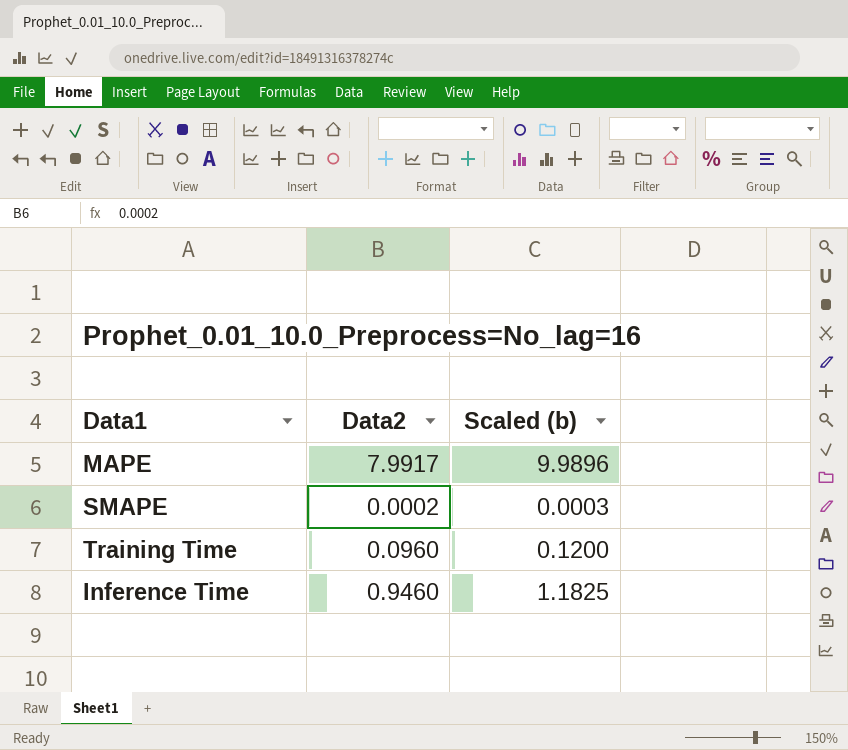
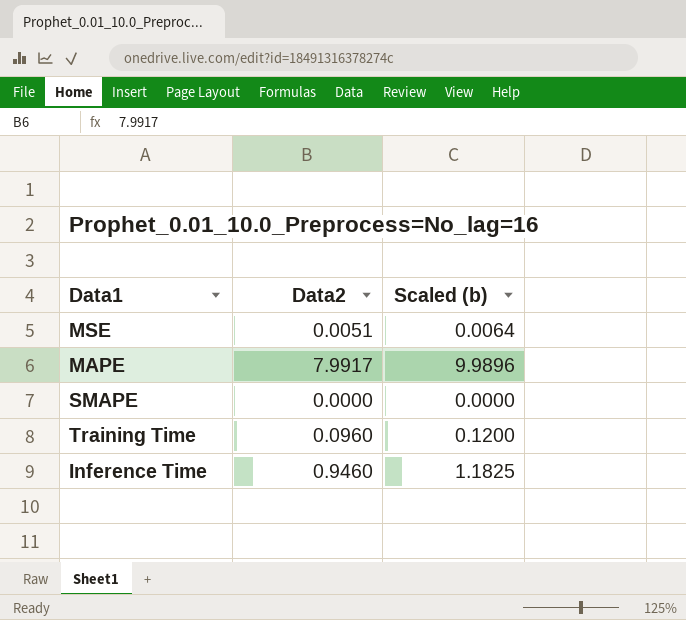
row MSE: none -> 0.0051 | 0.0064
SMAPE | Data2: 0.0002 -> 0.0000
SMAPE | Scaled (b): 0.0003 -> 0.0000

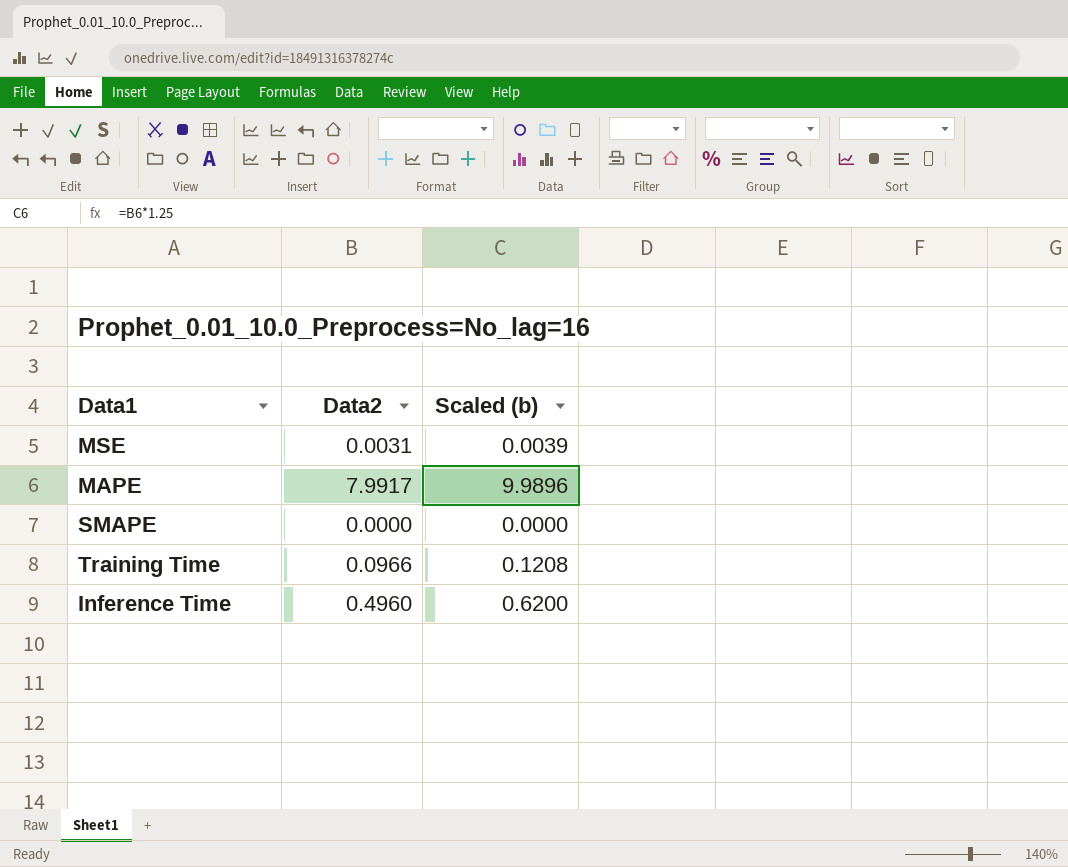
MSE | Data2: 0.0051 -> 0.0031
MSE | Scaled (b): 0.0064 -> 0.0039
Training Time | Data2: 0.0960 -> 0.0966
Training Time | Scaled (b): 0.1200 -> 0.1208
Inference Time | Data2: 0.9460 -> 0.4960
Inference Time | Scaled (b): 1.1825 -> 0.6200

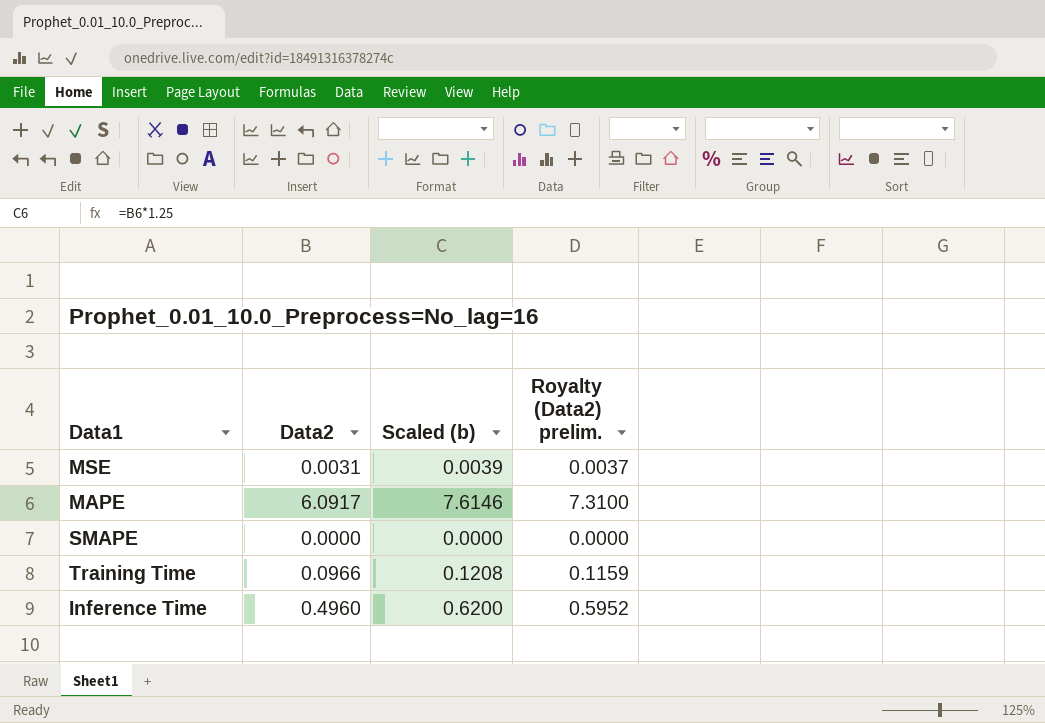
column Royalty (Data2) prelim. | formula: none -> [Data2] * 1.2
MAPE | Data2: 7.9917 -> 6.0917
MAPE | Scaled (b): 9.9896 -> 7.6146

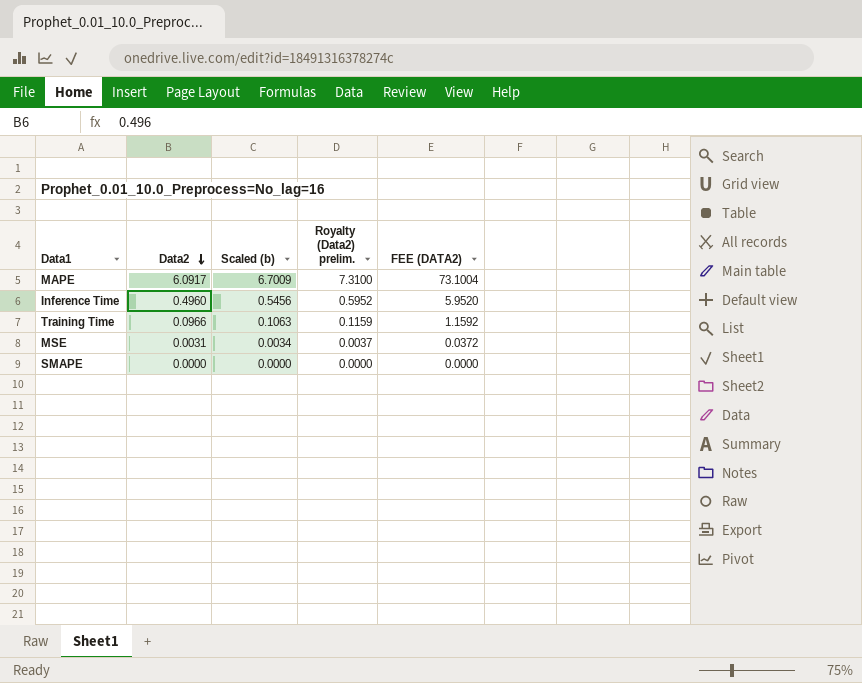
row order: none -> Data2 descending
column Scaled (b) | formula: [Data2] * 1.25 -> [Data2] * 1.1
column FEE (DATA2) | formula: none -> [Data2] * 12

